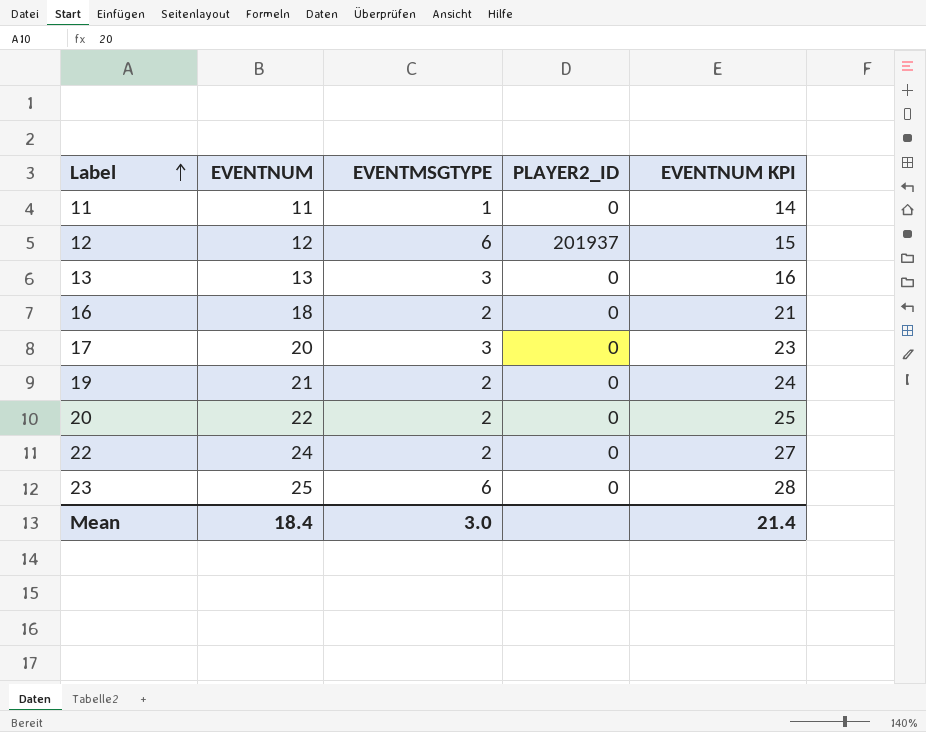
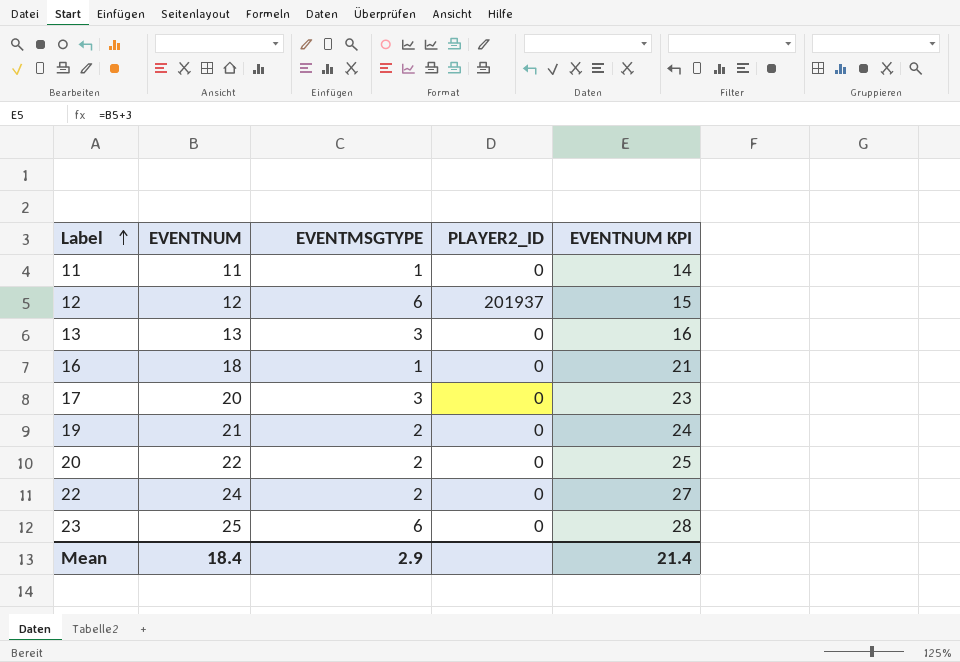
16 | EVENTMSGTYPE: 2 -> 1
Mean | EVENTMSGTYPE: 3.0 -> 2.9

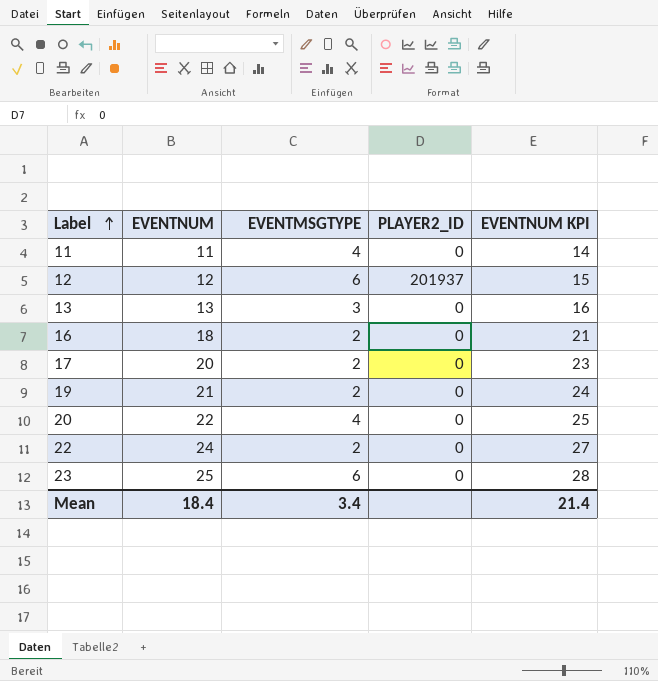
11 | EVENTMSGTYPE: 1 -> 4
16 | EVENTMSGTYPE: 1 -> 2
17 | EVENTMSGTYPE: 3 -> 2
20 | EVENTMSGTYPE: 2 -> 4
Mean | EVENTMSGTYPE: 2.9 -> 3.4

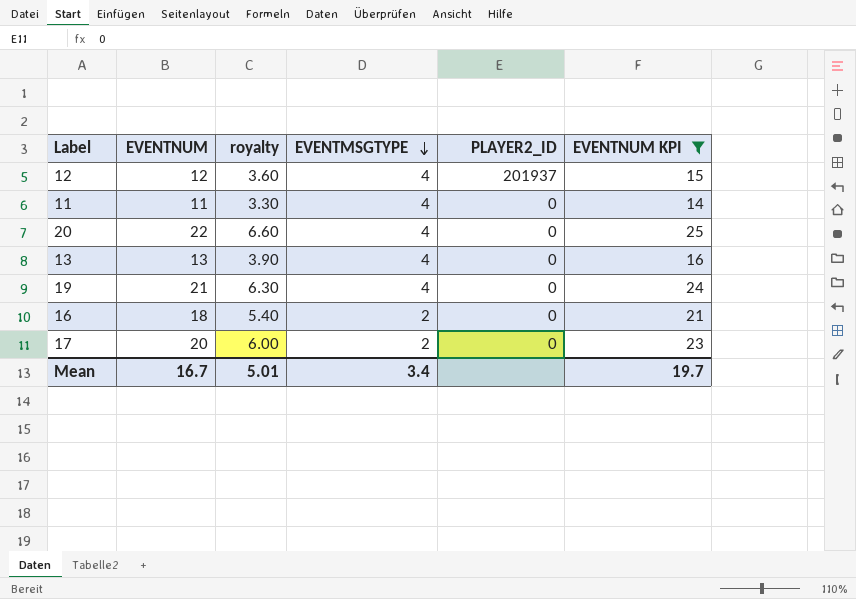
filter: none -> EVENTNUM KPI <= 25
row order: Label ascending -> EVENTMSGTYPE descending
column royalty | formula: none -> [EVENTNUM] * 0.3
12 | EVENTMSGTYPE: 6 -> 4
13 | EVENTMSGTYPE: 3 -> 4
19 | EVENTMSGTYPE: 2 -> 4
Mean | EVENTNUM: 18.4 -> 16.7
Mean | EVENTNUM KPI: 21.4 -> 19.7

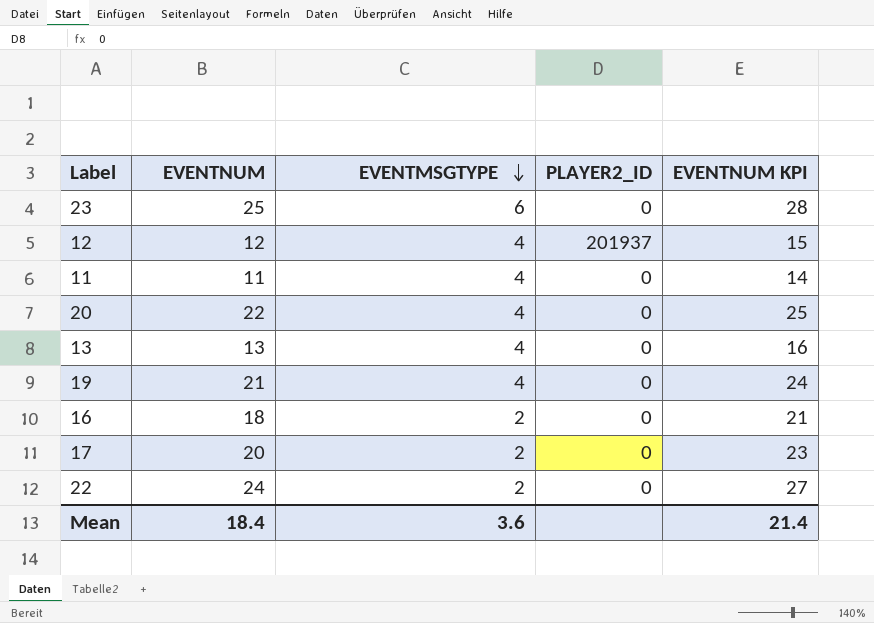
filter: EVENTNUM KPI <= 25 -> none
column royalty | formula: [EVENTNUM] * 0.3 -> none
Mean | EVENTNUM: 16.7 -> 18.4
Mean | EVENTMSGTYPE: 3.4 -> 3.6
Mean | EVENTNUM KPI: 19.7 -> 21.4

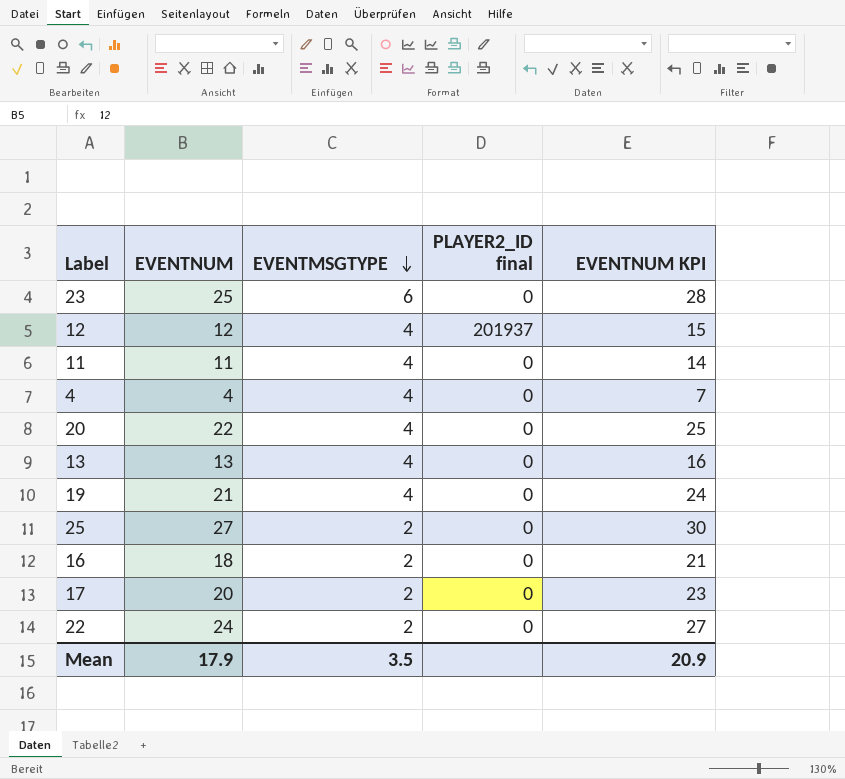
column name: PLAYER2_ID -> PLAYER2_ID final
row 4: none -> 4 | 4 | 0 | 7
row 25: none -> 27 | 2 | 0 | 30
Mean | EVENTNUM: 18.4 -> 17.9
Mean | EVENTMSGTYPE: 3.6 -> 3.5
Mean | EVENTNUM KPI: 21.4 -> 20.9

